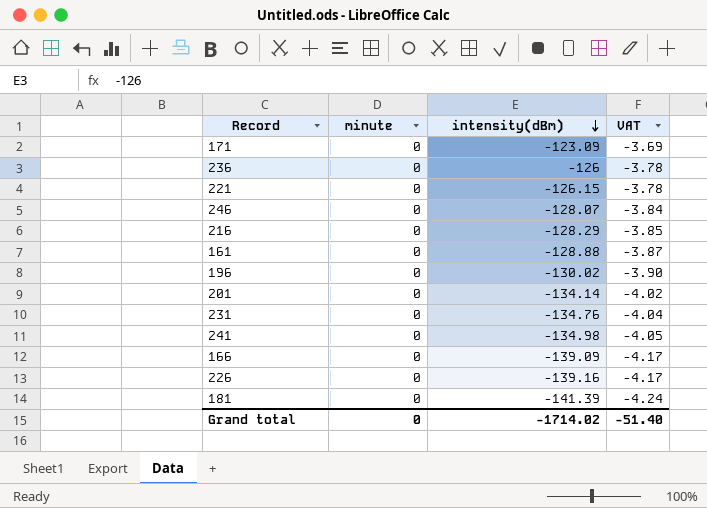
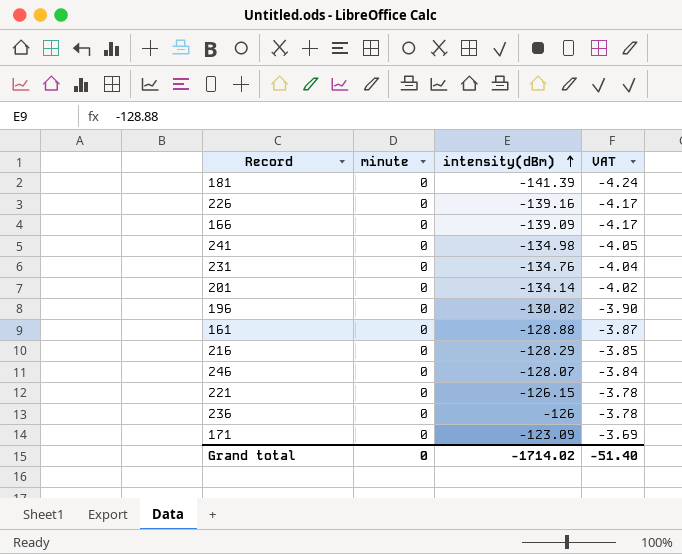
row order: intensity(dBm) descending -> intensity(dBm) ascending

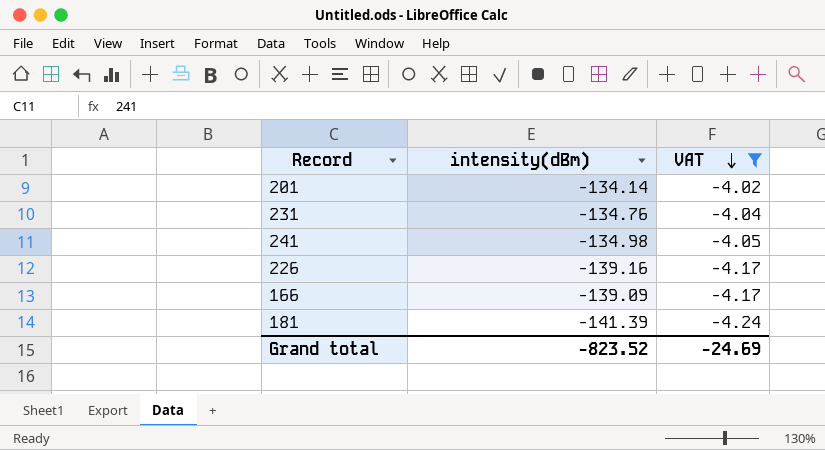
filter: none -> VAT <= -4.02
row order: intensity(dBm) ascending -> VAT descending
column minute | position: 2 -> none
Grand total | intensity(dBm): -1714.02 -> -823.52
Grand total | VAT: -51.40 -> -24.69

